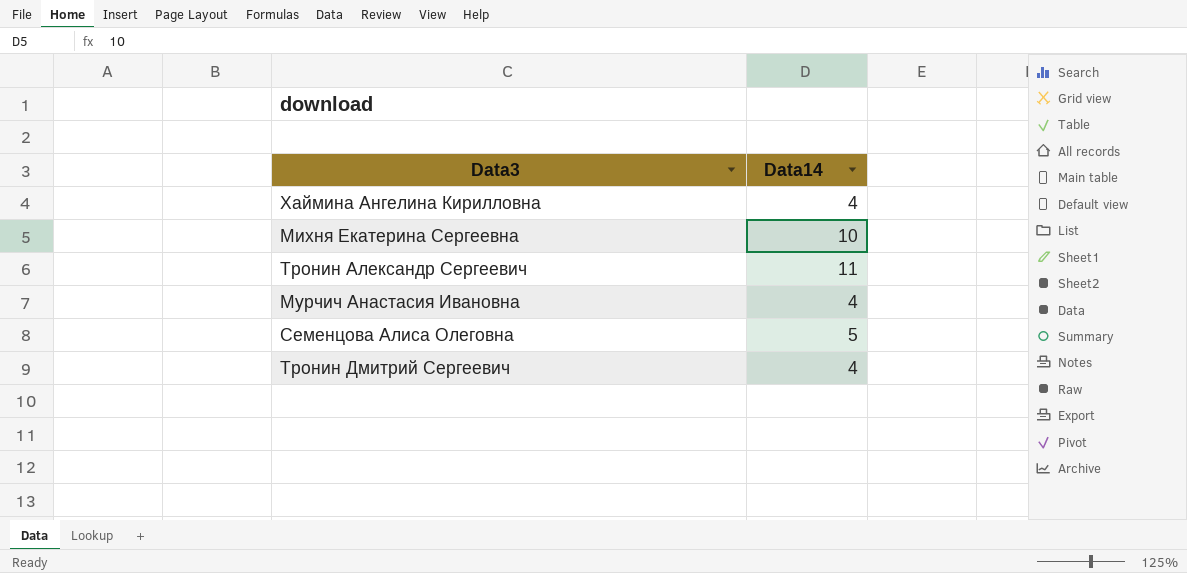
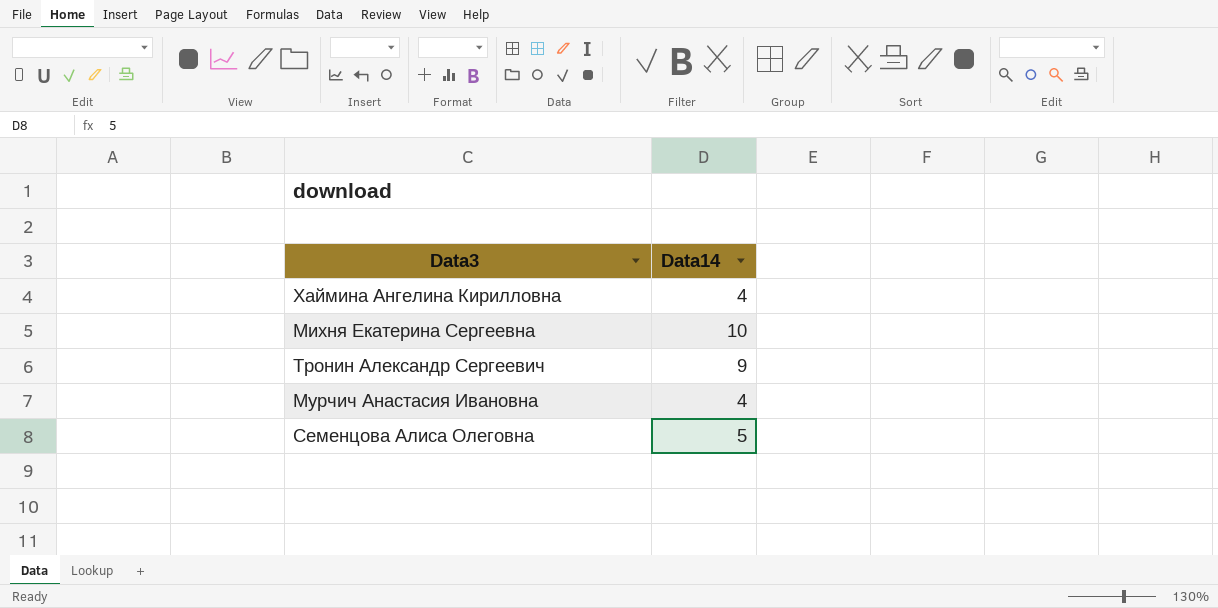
row Тронин Дмитрий Сергеевич: 4 -> none
Тронин Александр Сергеевич | Data14: 11 -> 9

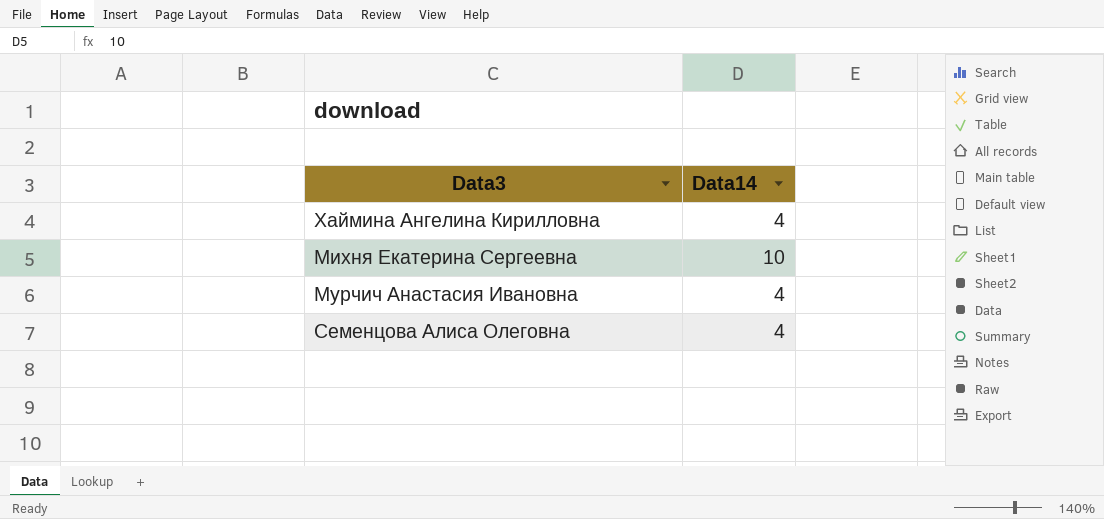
row Тронин Александр Сергеевич: 9 -> none
Семенцова Алиса Олеговна | Data14: 5 -> 4

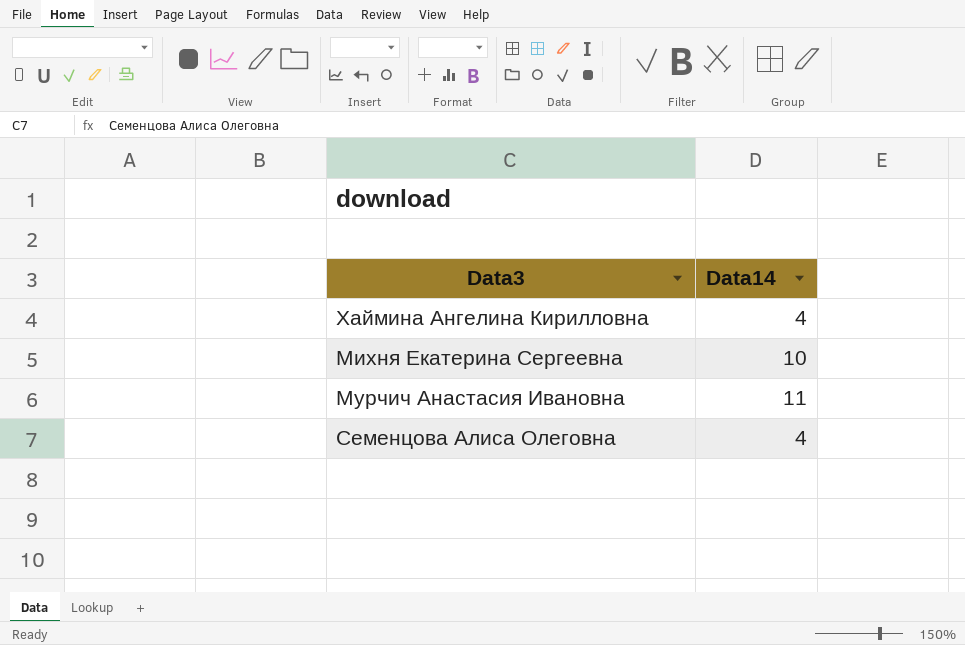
Мурчич Анастасия Ивановна | Data14: 4 -> 11

